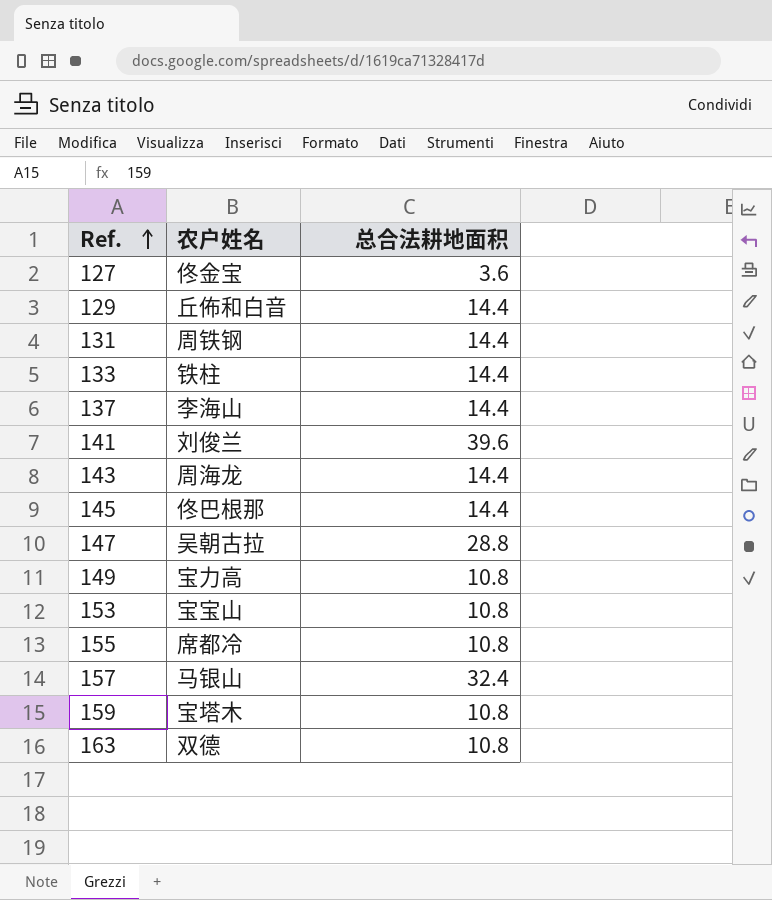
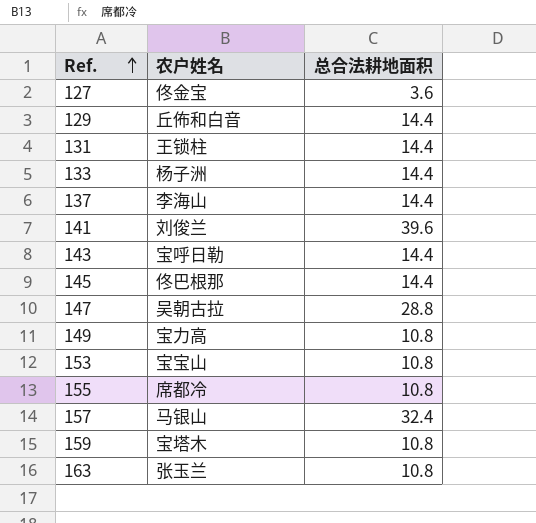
131 | 农户姓名: 周铁钢 -> 王锁柱
133 | 农户姓名: 铁柱 -> 杨子洲
143 | 农户姓名: 周海龙 -> 宝呼日勒
163 | 农户姓名: 双德 -> 张玉兰

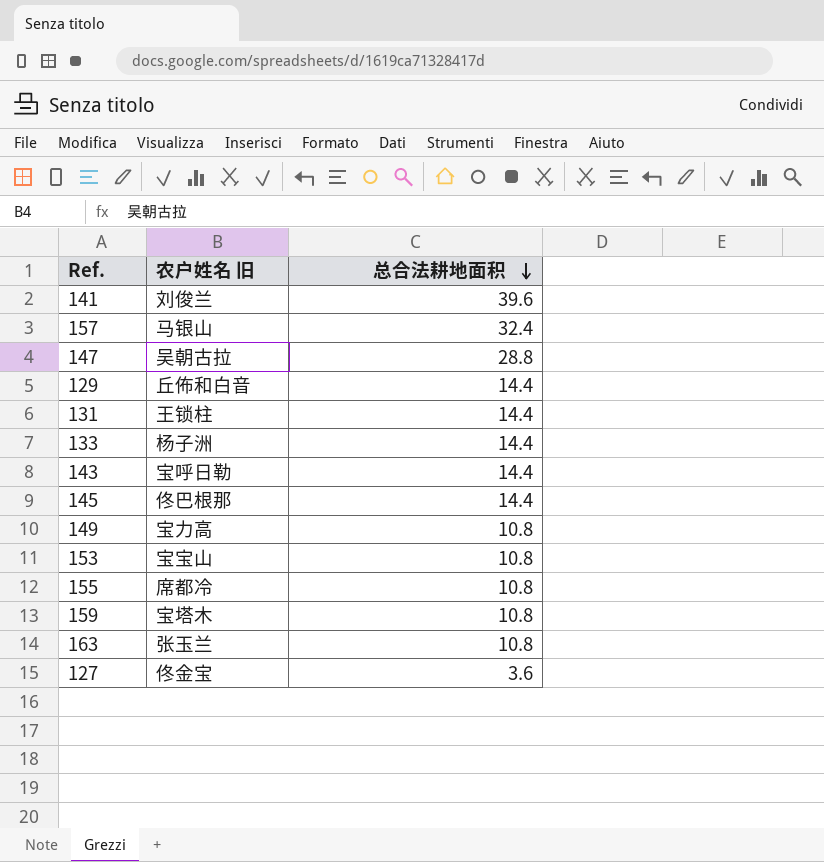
row order: Ref. ascending -> 总合法耕地面积 descending
column name: 农户姓名 -> 农户姓名 旧
row 137: 李海山 | 14.4 -> none

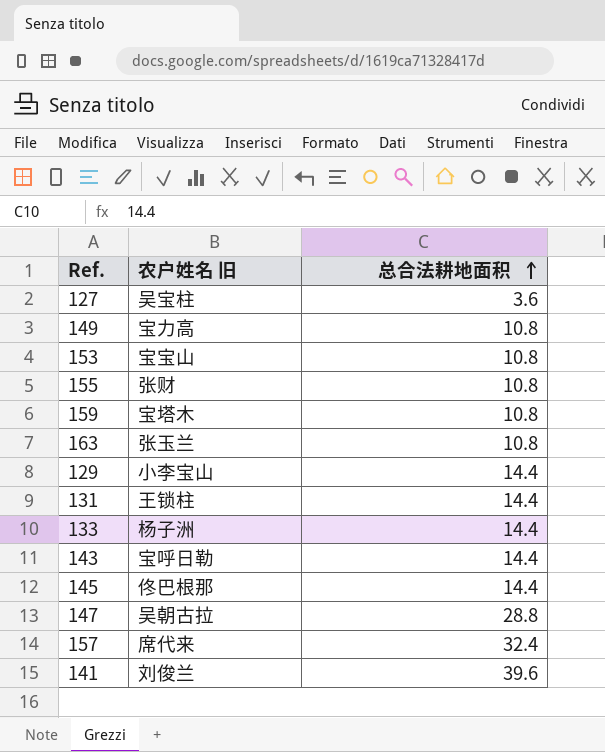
row order: 总合法耕地面积 descending -> 总合法耕地面积 ascending
127 | 农户姓名 旧: 佟金宝 -> 吴宝柱
155 | 农户姓名 旧: 席都冷 -> 张财
129 | 农户姓名 旧: 丘佈和白音 -> 小李宝山
157 | 农户姓名 旧: 马银山 -> 席代来

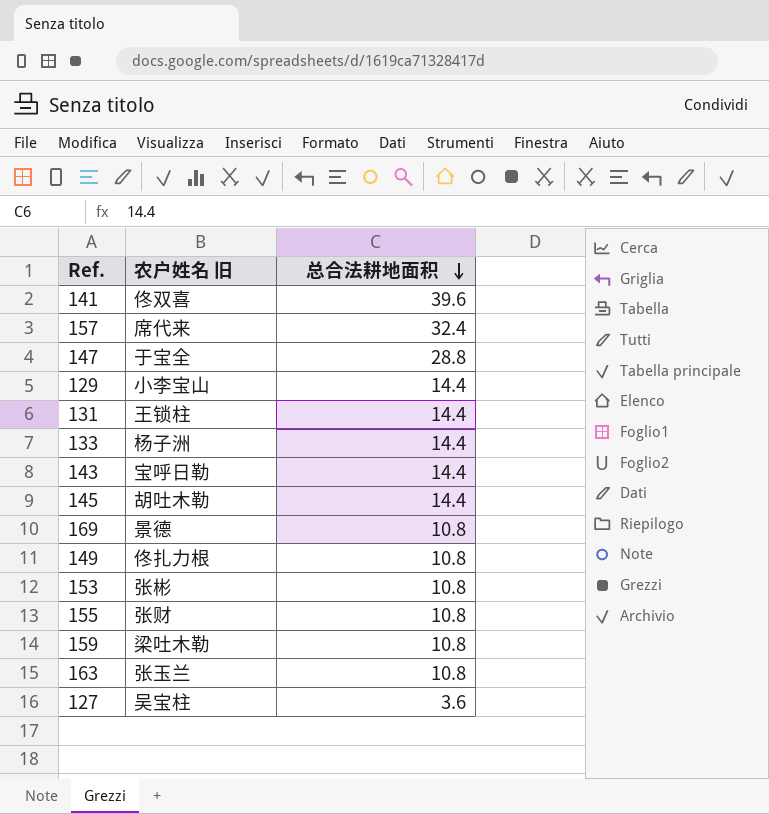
row order: 总合法耕地面积 ascending -> 总合法耕地面积 descending
141 | 农户姓名 旧: 刘俊兰 -> 佟双喜
147 | 农户姓名 旧: 吴朝古拉 -> 于宝全
145 | 农户姓名 旧: 佟巴根那 -> 胡吐木勒
row 169: none -> 景德 | 10.8
149 | 农户姓名 旧: 宝力高 -> 佟扎力根
153 | 农户姓名 旧: 宝宝山 -> 张彬
159 | 农户姓名 旧: 宝塔木 -> 梁吐木勒

